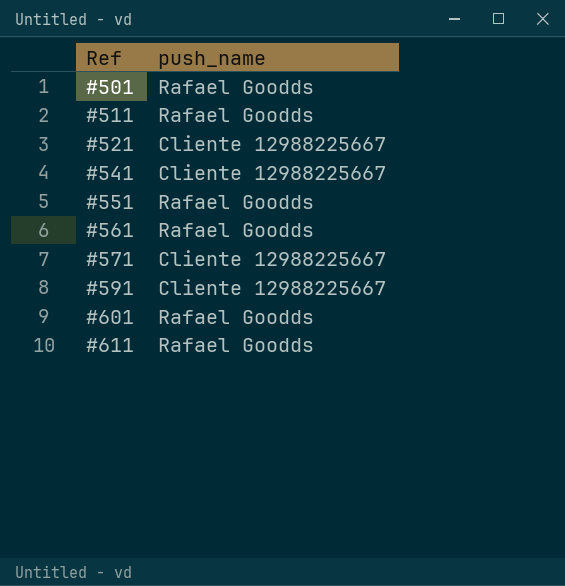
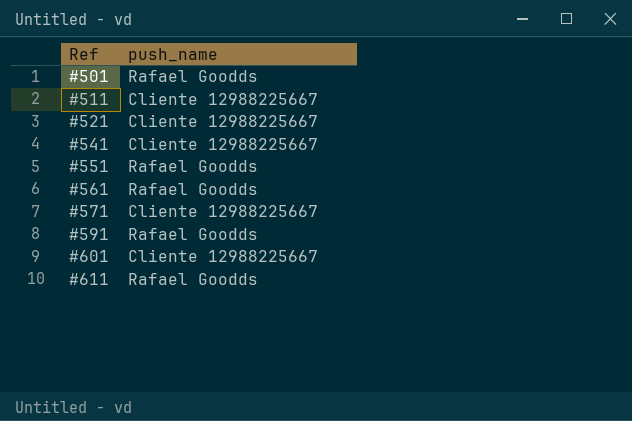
#511 | push_name: Rafael Goodds -> Cliente 12988225667
#591 | push_name: Cliente 12988225667 -> Rafael Goodds
#601 | push_name: Rafael Goodds -> Cliente 12988225667

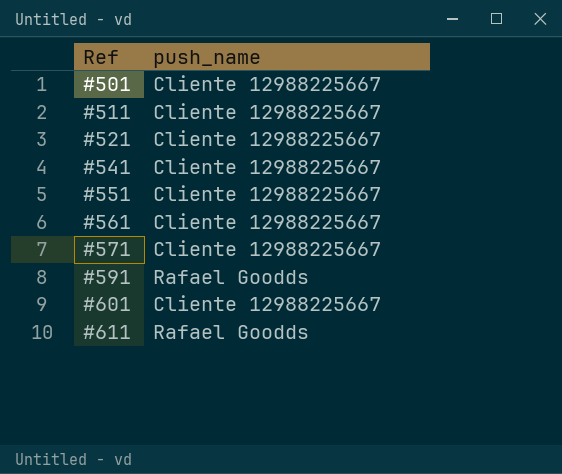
#501 | push_name: Rafael Goodds -> Cliente 12988225667
#551 | push_name: Rafael Goodds -> Cliente 12988225667
#561 | push_name: Rafael Goodds -> Cliente 12988225667

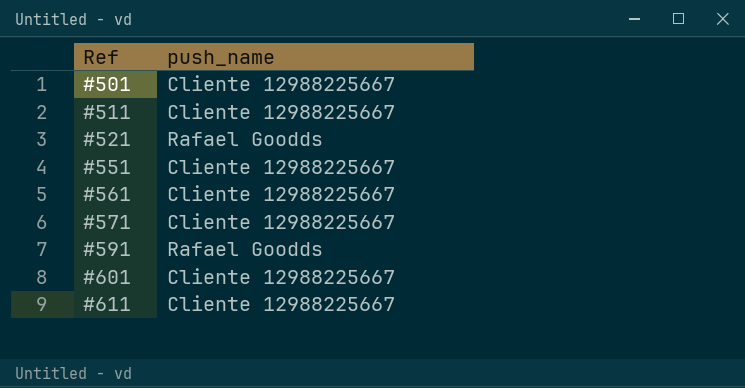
row #541: Cliente 12988225667 -> none
#521 | push_name: Cliente 12988225667 -> Rafael Goodds
#611 | push_name: Rafael Goodds -> Cliente 12988225667

